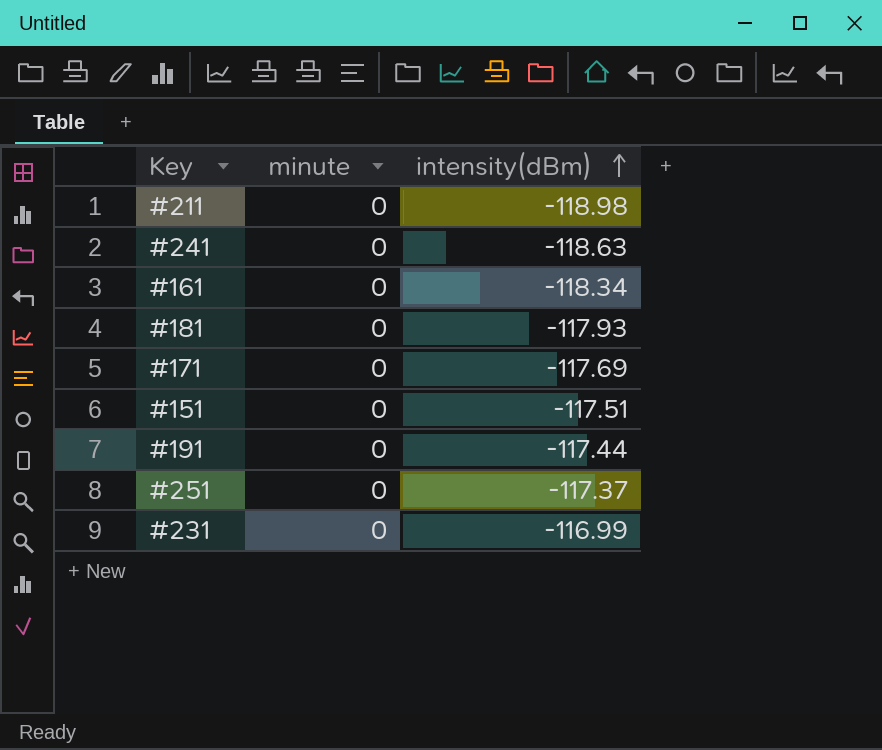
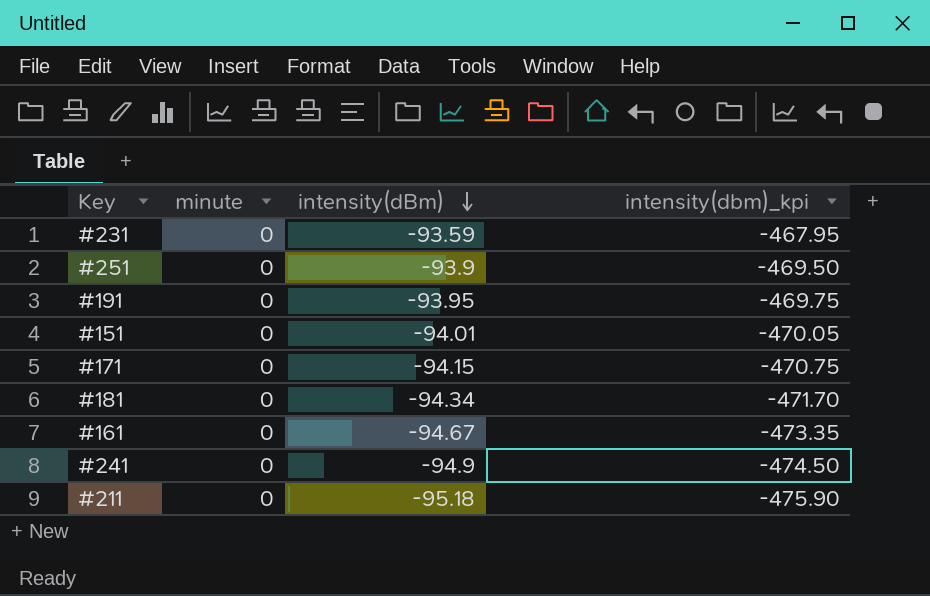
row order: intensity(dBm) ascending -> intensity(dBm) descending
column intensity(dbm)_kpi | formula: none -> [intensity(dBm)] * 5
#231 | intensity(dBm): -116.99 -> -93.59
#251 | intensity(dBm): -117.37 -> -93.9
#191 | intensity(dBm): -117.44 -> -93.95
#151 | intensity(dBm): -117.51 -> -94.01
#171 | intensity(dBm): -117.69 -> -94.15
#181 | intensity(dBm): -117.93 -> -94.34
#161 | intensity(dBm): -118.34 -> -94.67
#241 | intensity(dBm): -118.63 -> -94.9
#211 | intensity(dBm): -118.98 -> -95.18

